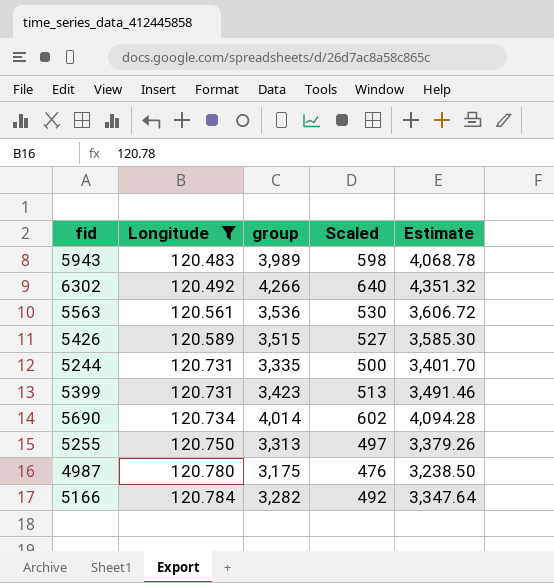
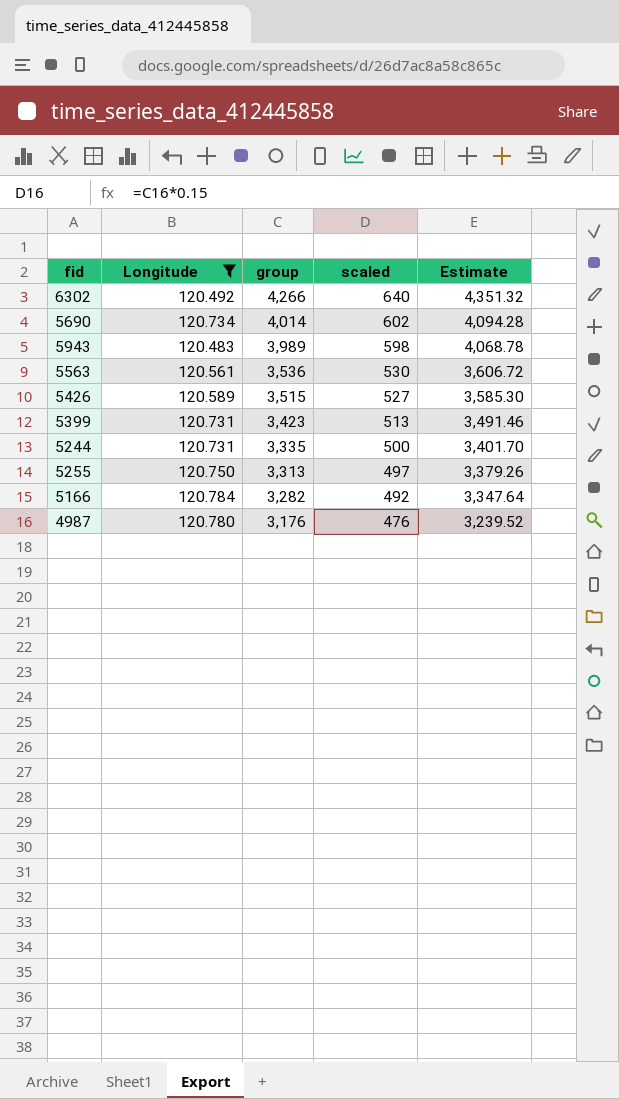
row order: Longitude ascending -> group descending
column name: Scaled -> scaled
4987 | group: 3,175 -> 3,176
4987 | Estimate: 3,238.50 -> 3,239.52

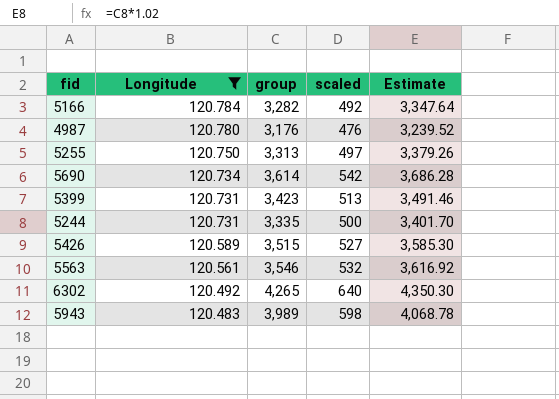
row order: group descending -> Longitude descending
5690 | group: 4,014 -> 3,614
5690 | scaled: 602 -> 542
5690 | Estimate: 4,094.28 -> 3,686.28
5563 | group: 3,536 -> 3,546
5563 | scaled: 530 -> 532
5563 | Estimate: 3,606.72 -> 3,616.92
6302 | group: 4,266 -> 4,265
6302 | Estimate: 4,351.32 -> 4,350.30

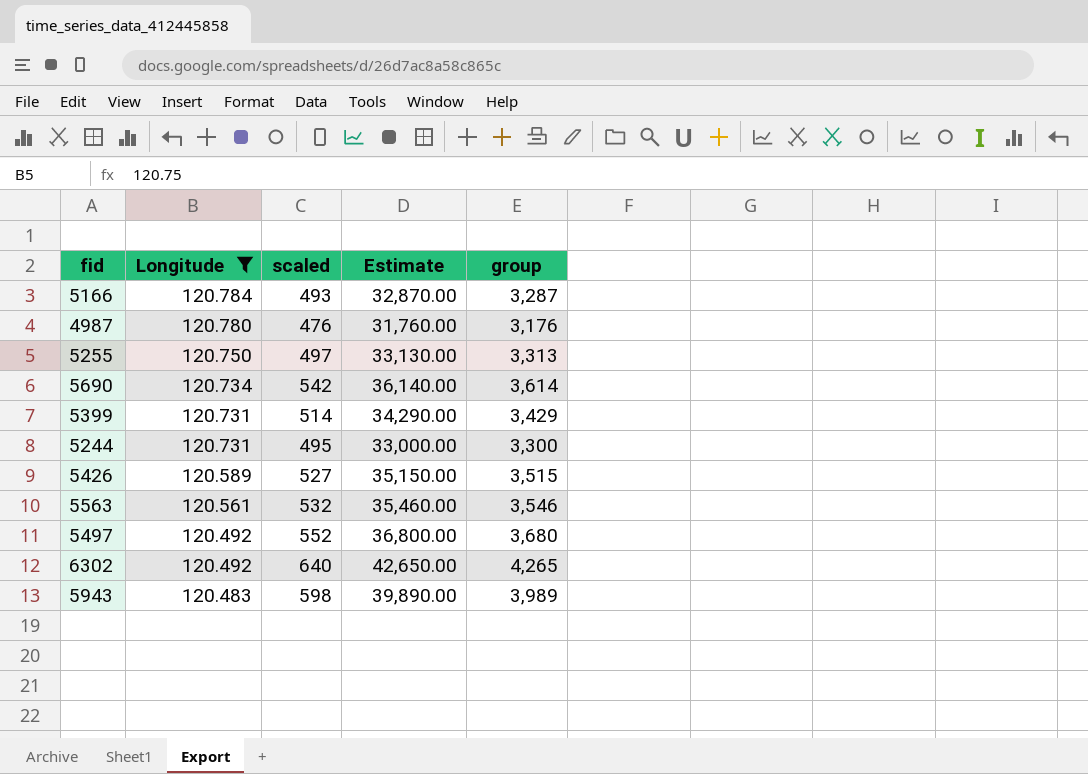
column Estimate | formula: [group] * 1.02 -> [group] * 10
column group | position: 3 -> 5
5166 | scaled: 492 -> 493
5166 | group: 3,282 -> 3,287
5399 | scaled: 513 -> 514
5399 | group: 3,423 -> 3,429
5244 | scaled: 500 -> 495
5244 | group: 3,335 -> 3,300
row 5497: none -> 120.492 | 552 | 36,800.00 | 3,680

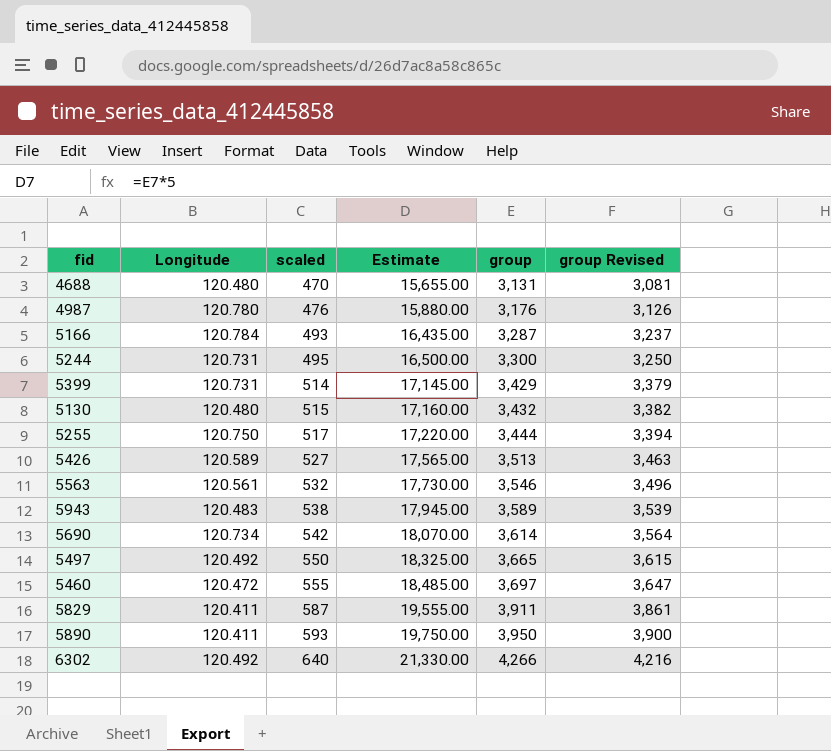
filter: Longitude >= 120.483 -> none
row order: Longitude descending -> scaled ascending
column Estimate | formula: [group] * 10 -> [group] * 5
column group Revised | formula: none -> [group] - 50
5255 | scaled: 497 -> 517
5255 | group: 3,313 -> 3,444
5426 | group: 3,515 -> 3,513
5943 | scaled: 598 -> 538
5943 | group: 3,989 -> 3,589
5497 | scaled: 552 -> 550
5497 | group: 3,680 -> 3,665
6302 | group: 4,265 -> 4,266

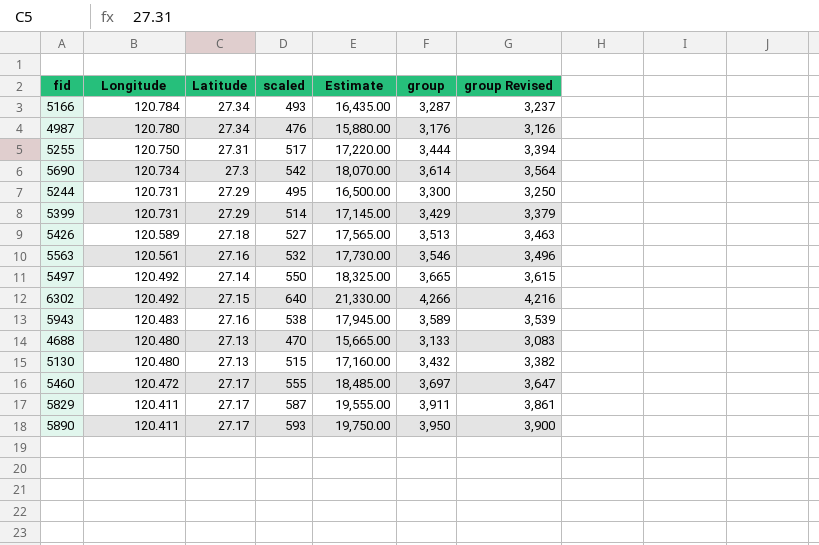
row order: scaled ascending -> Longitude descending
column Latitude | position: none -> 3
4688 | Estimate: 15,655.00 -> 15,665.00
4688 | group: 3,131 -> 3,133
4688 | group Revised: 3,081 -> 3,083

